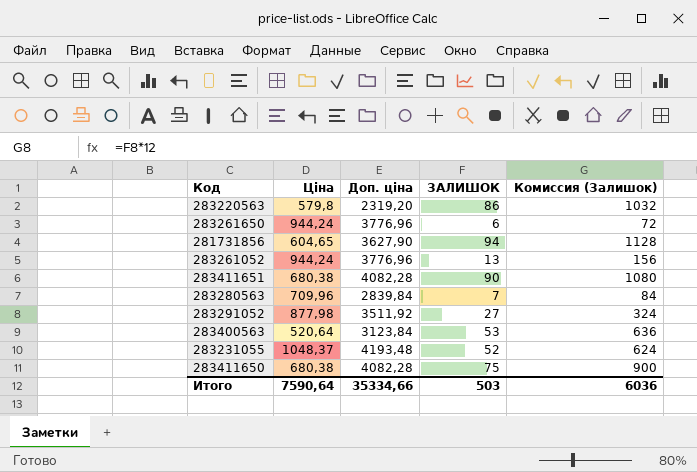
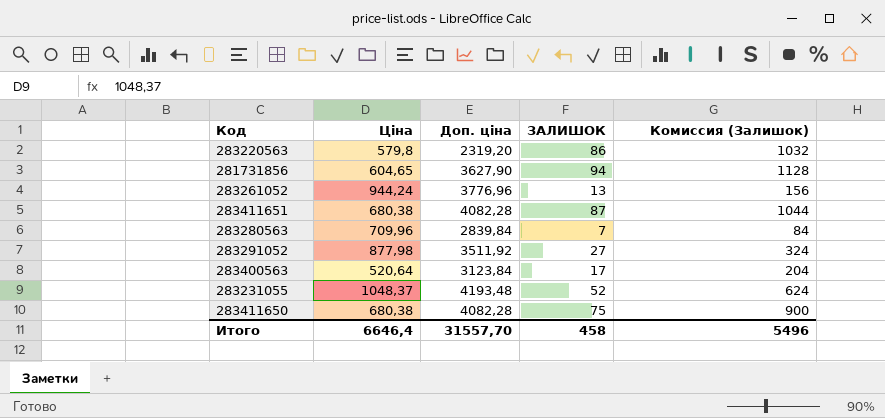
row 283261650: 944,24 | 3776,96 | 6 | 72 -> none
283411651 | ЗАЛИШОК: 90 -> 87
283411651 | Комиссия (Залишок): 1080 -> 1044
283400563 | ЗАЛИШОК: 53 -> 17
283400563 | Комиссия (Залишок): 636 -> 204
Итого | Ціна: 7590,64 -> 6646,4
Итого | Доп. ціна: 35334,66 -> 31557,70
Итого | ЗАЛИШОК: 503 -> 458
Итого | Комиссия (Залишок): 6036 -> 5496

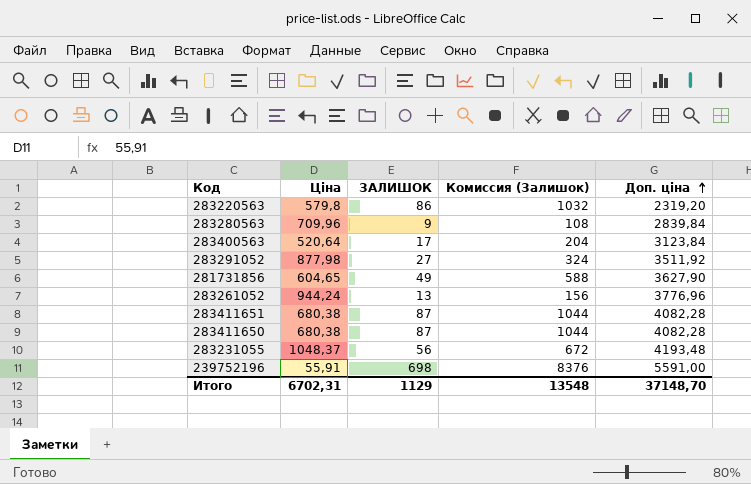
row order: none -> Доп. ціна ascending
column Доп. ціна | position: 3 -> 5
283280563 | ЗАЛИШОК: 7 -> 9
283280563 | Комиссия (Залишок): 84 -> 108
281731856 | ЗАЛИШОК: 94 -> 49
281731856 | Комиссия (Залишок): 1128 -> 588
283411650 | ЗАЛИШОК: 75 -> 87
283411650 | Комиссия (Залишок): 900 -> 1044
283231055 | ЗАЛИШОК: 52 -> 56
283231055 | Комиссия (Залишок): 624 -> 672
row 239752196: none -> 55,91 | 698 | 8376 | 5591,00
Итого | Ціна: 6646,4 -> 6702,31
Итого | ЗАЛИШОК: 458 -> 1129
Итого | Комиссия (Залишок): 5496 -> 13548
Итого | Доп. ціна: 31557,70 -> 37148,70

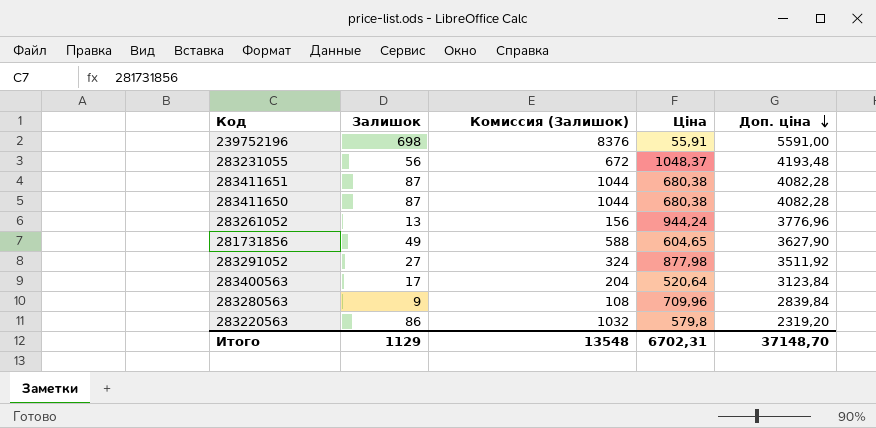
row order: Доп. ціна ascending -> Доп. ціна descending
column name: ЗАЛИШОК -> Залишок
column Ціна | position: 2 -> 4

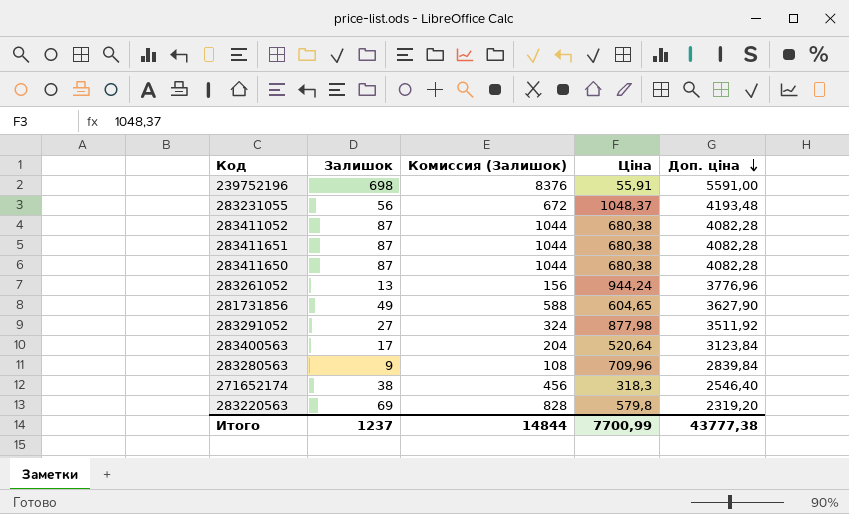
row 283411052: none -> 87 | 1044 | 680,38 | 4082,28
row 271652174: none -> 38 | 456 | 318,3 | 2546,40
283220563 | Залишок: 86 -> 69
283220563 | Комиссия (Залишок): 1032 -> 828
Итого | Залишок: 1129 -> 1237
Итого | Комиссия (Залишок): 13548 -> 14844
Итого | Ціна: 6702,31 -> 7700,99
Итого | Доп. ціна: 37148,70 -> 43777,38

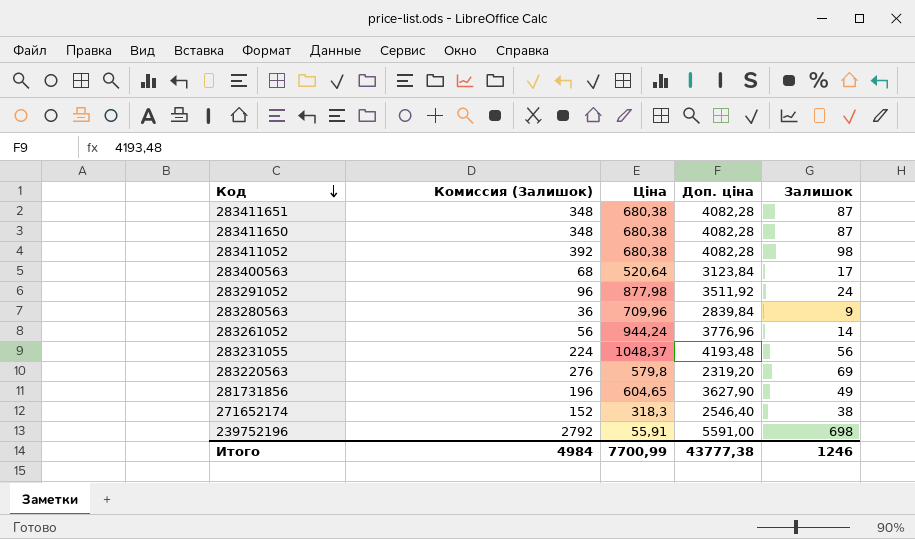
row order: Доп. ціна descending -> Код descending
column Комиссия (Залишок) | formula: [Залишок] * 12 -> [Залишок] * 4
column Залишок | position: 2 -> 5
283411052 | Залишок: 87 -> 98
283291052 | Залишок: 27 -> 24
283261052 | Залишок: 13 -> 14
Итого | Комиссия (Залишок): 14844 -> 4984
Итого | Залишок: 1237 -> 1246

